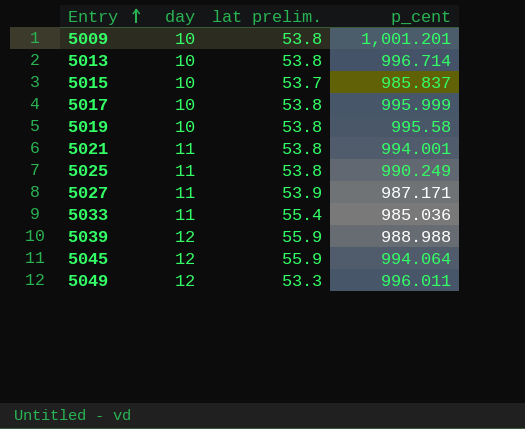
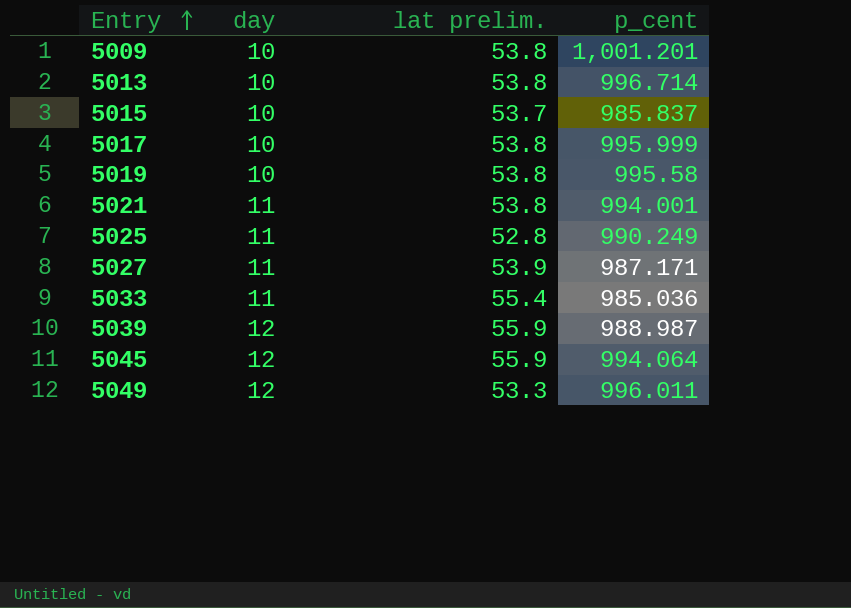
5025 | lat prelim.: 53.8 -> 52.8
5039 | p_cent: 988.988 -> 988.987

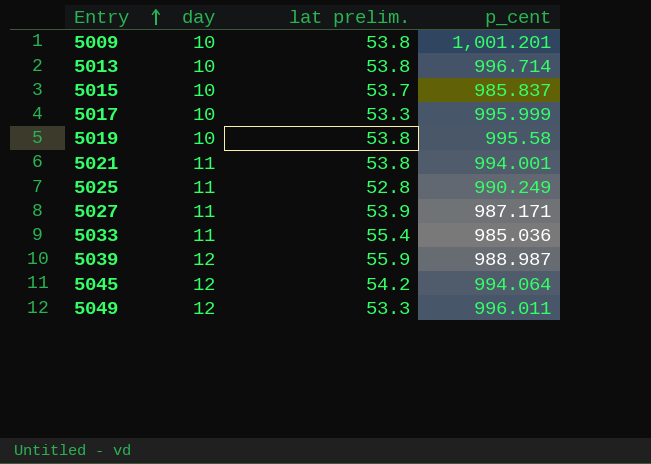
5017 | lat prelim.: 53.8 -> 53.3
5045 | lat prelim.: 55.9 -> 54.2

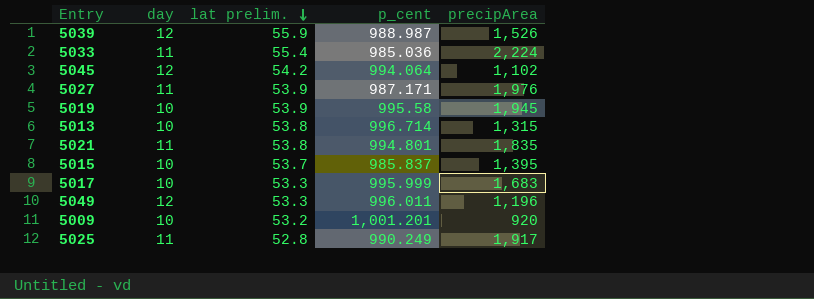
row order: Entry ascending -> lat prelim. descending
column precipArea | position: none -> 5
5019 | lat prelim.: 53.8 -> 53.9
5021 | p_cent: 994.001 -> 994.801
5009 | lat prelim.: 53.8 -> 53.2

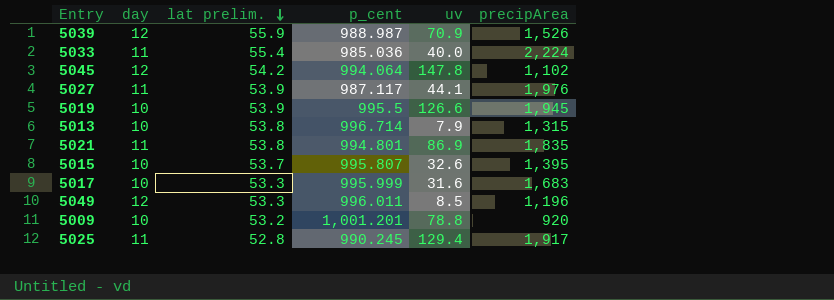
column uv | position: none -> 5
5027 | p_cent: 987.171 -> 987.117
5019 | p_cent: 995.58 -> 995.5
5015 | p_cent: 985.837 -> 995.807
5025 | p_cent: 990.249 -> 990.245

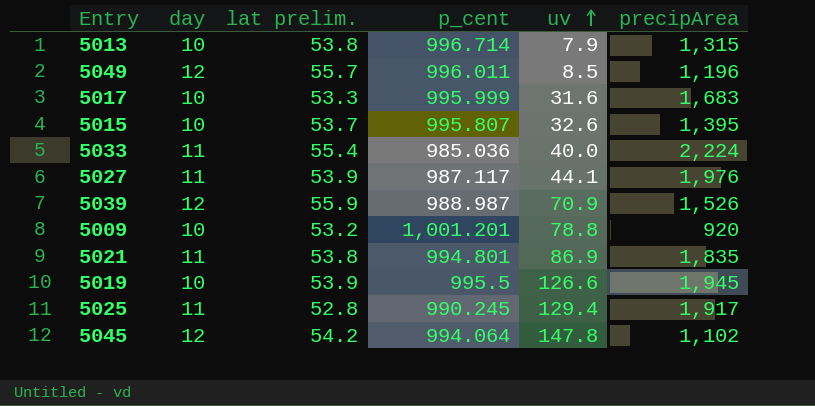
row order: lat prelim. descending -> uv ascending
5049 | lat prelim.: 53.3 -> 55.7

